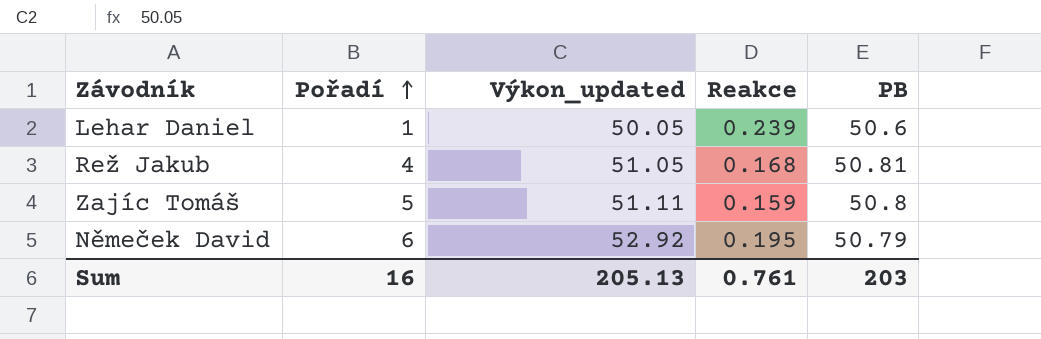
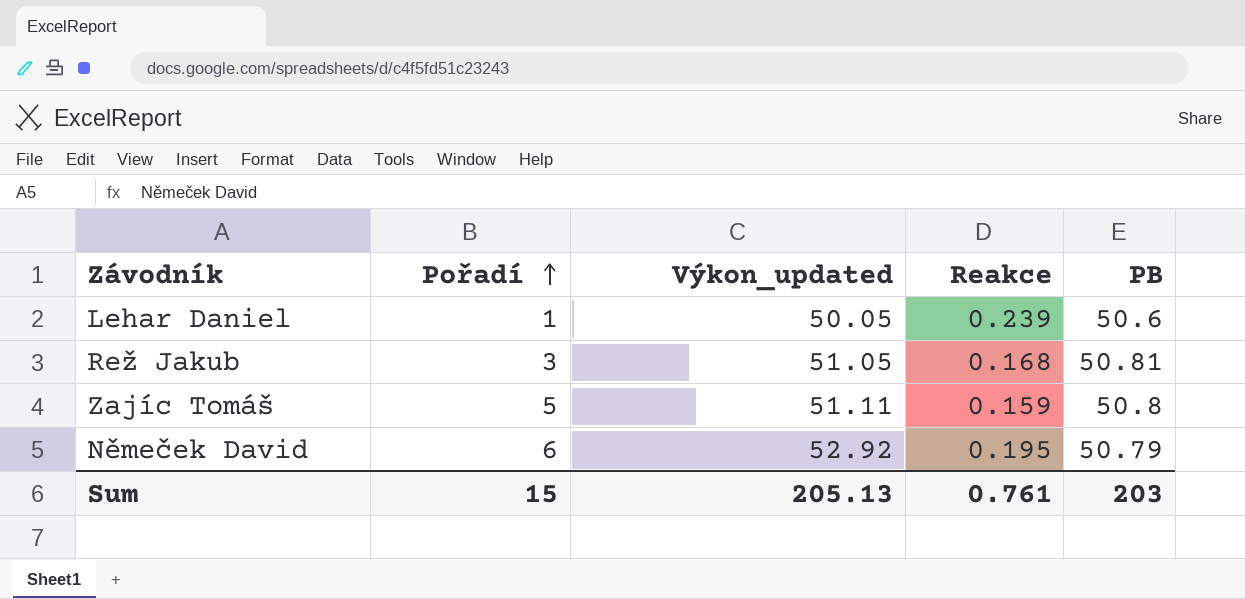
Rež Jakub | Pořadí: 4 -> 3
Sum | Pořadí: 16 -> 15

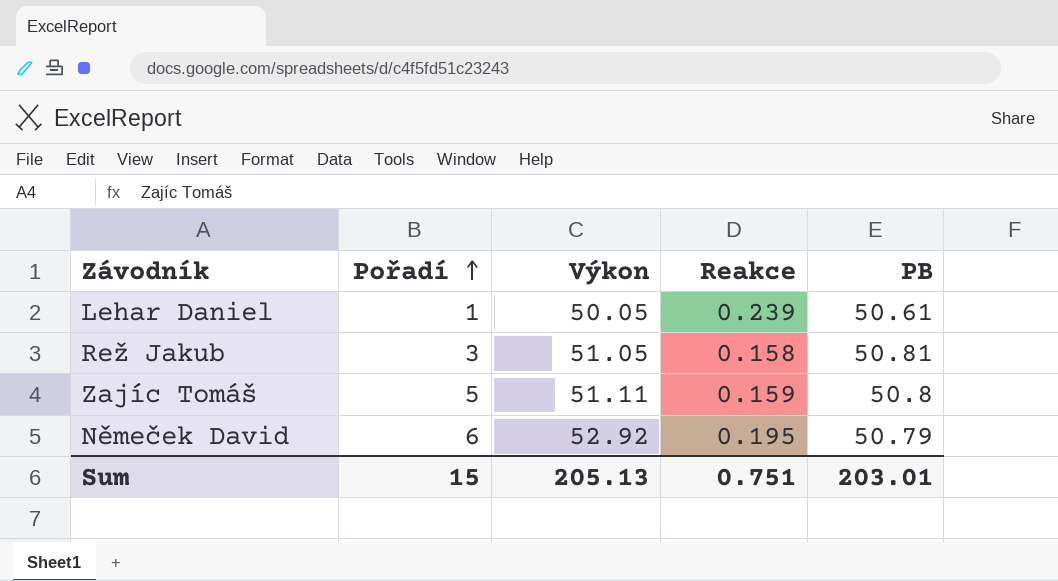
column name: Výkon_updated -> Výkon
Lehar Daniel | PB: 50.6 -> 50.61
Rež Jakub | Reakce: 0.168 -> 0.158
Sum | Reakce: 0.761 -> 0.751
Sum | PB: 203 -> 203.01

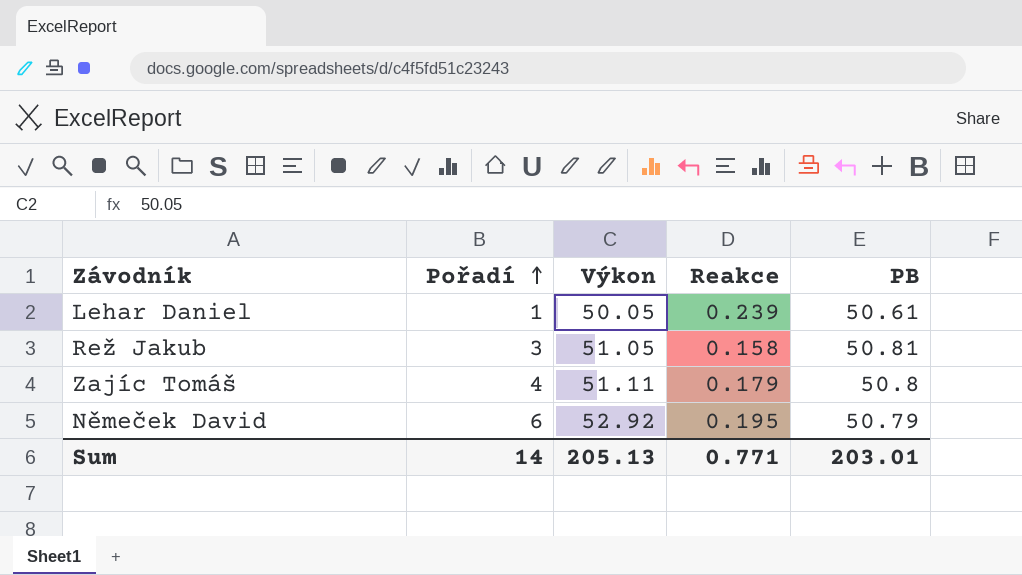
Zajíc Tomáš | Pořadí: 5 -> 4
Zajíc Tomáš | Reakce: 0.159 -> 0.179
Sum | Pořadí: 15 -> 14
Sum | Reakce: 0.751 -> 0.771

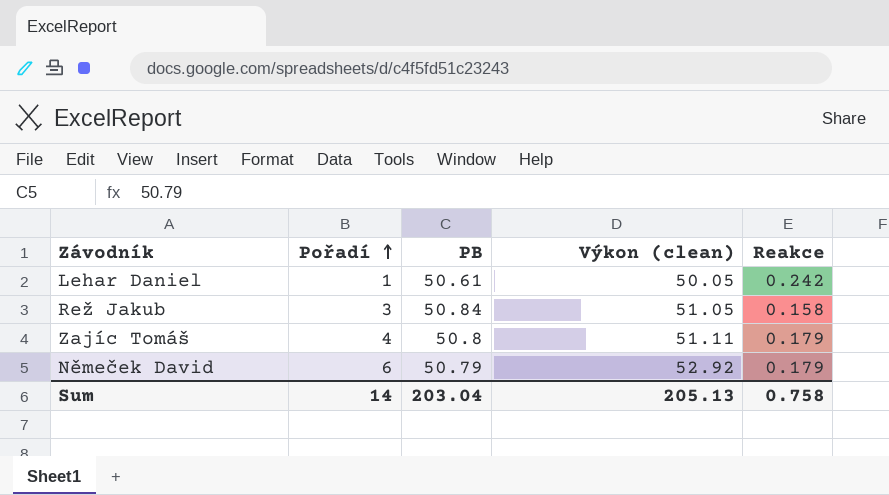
column PB | position: 5 -> 3
column name: Výkon -> Výkon (clean)
Lehar Daniel | Reakce: 0.239 -> 0.242
Rež Jakub | PB: 50.81 -> 50.84
Němeček David | Reakce: 0.195 -> 0.179
Sum | PB: 203.01 -> 203.04
Sum | Reakce: 0.771 -> 0.758

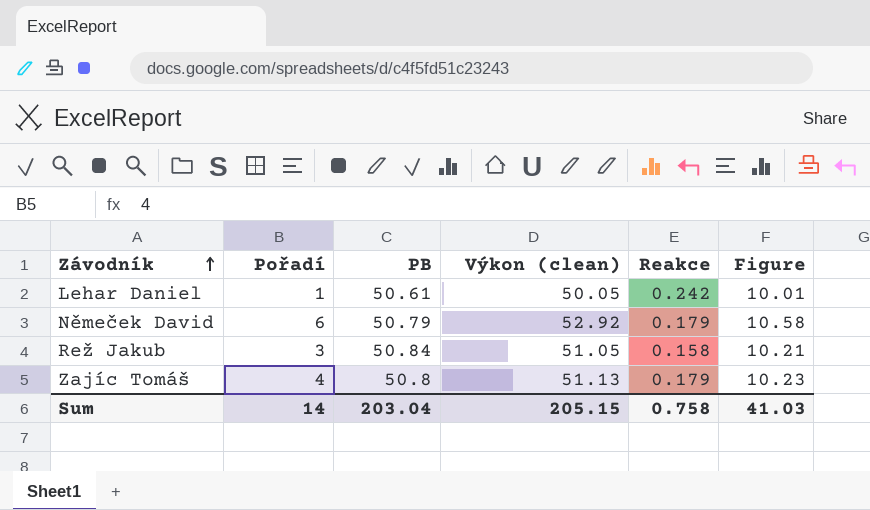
row order: Pořadí ascending -> Závodník ascending
column Figure | formula: none -> [Výkon (clean)] * 0.2
Zajíc Tomáš | Výkon (clean): 51.11 -> 51.13
Sum | Výkon (clean): 205.13 -> 205.15

